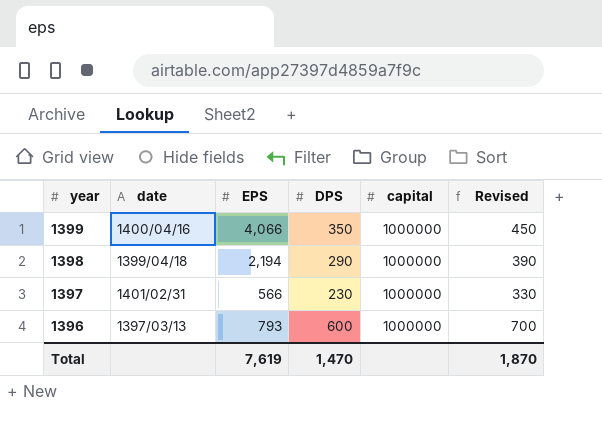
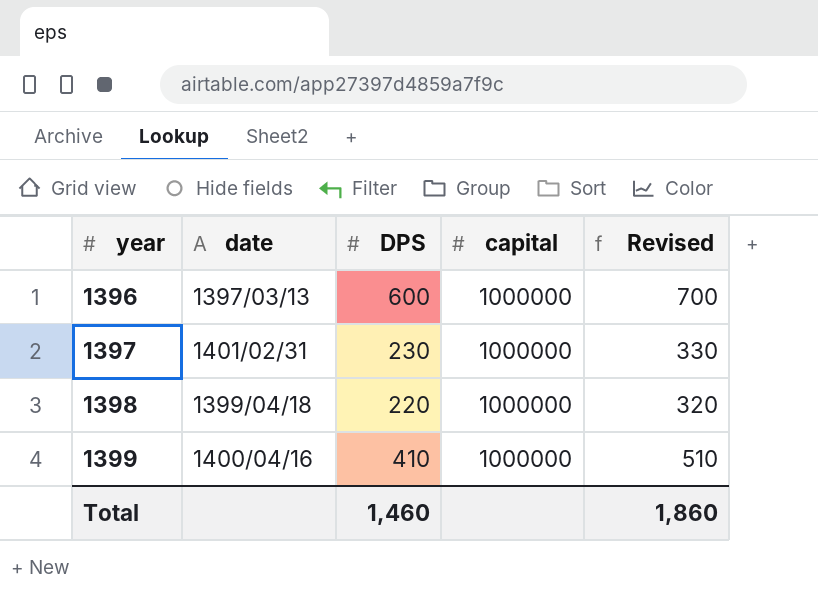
row order: year descending -> year ascending
column EPS | position: 3 -> none
1398 | DPS: 290 -> 220
1398 | Revised: 390 -> 320
1399 | DPS: 350 -> 410
1399 | Revised: 450 -> 510
Total | DPS: 1,470 -> 1,460
Total | Revised: 1,870 -> 1,860

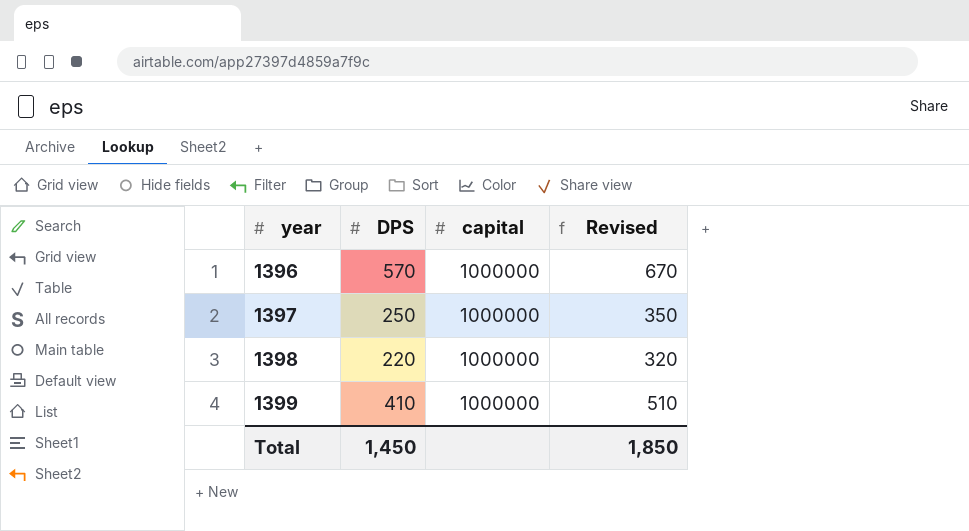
column date | position: 2 -> none
1396 | DPS: 600 -> 570
1396 | Revised: 700 -> 670
1397 | DPS: 230 -> 250
1397 | Revised: 330 -> 350
Total | DPS: 1,460 -> 1,450
Total | Revised: 1,860 -> 1,850

